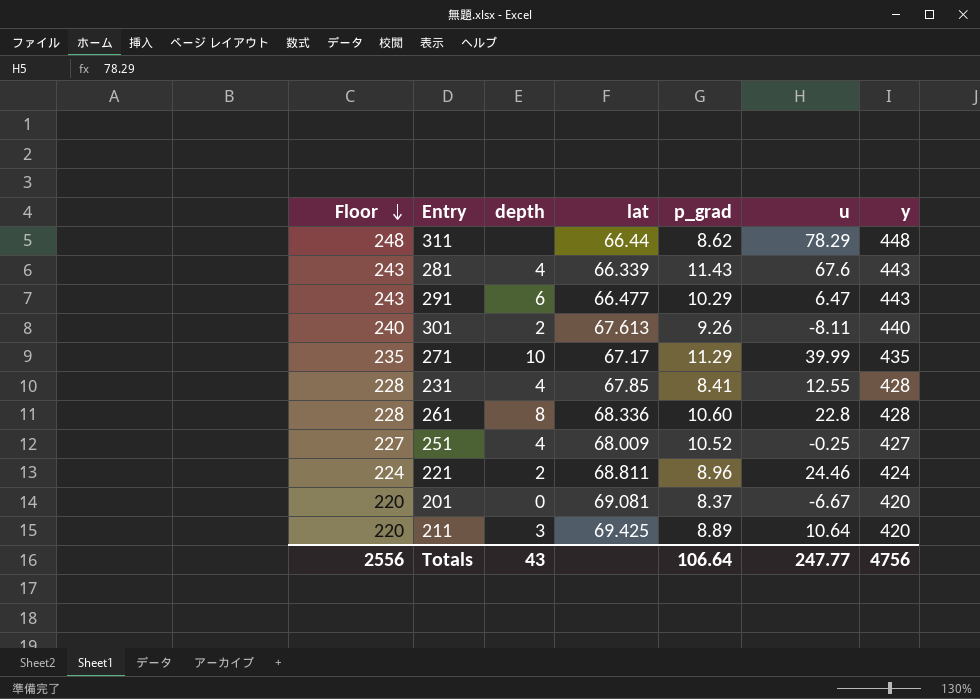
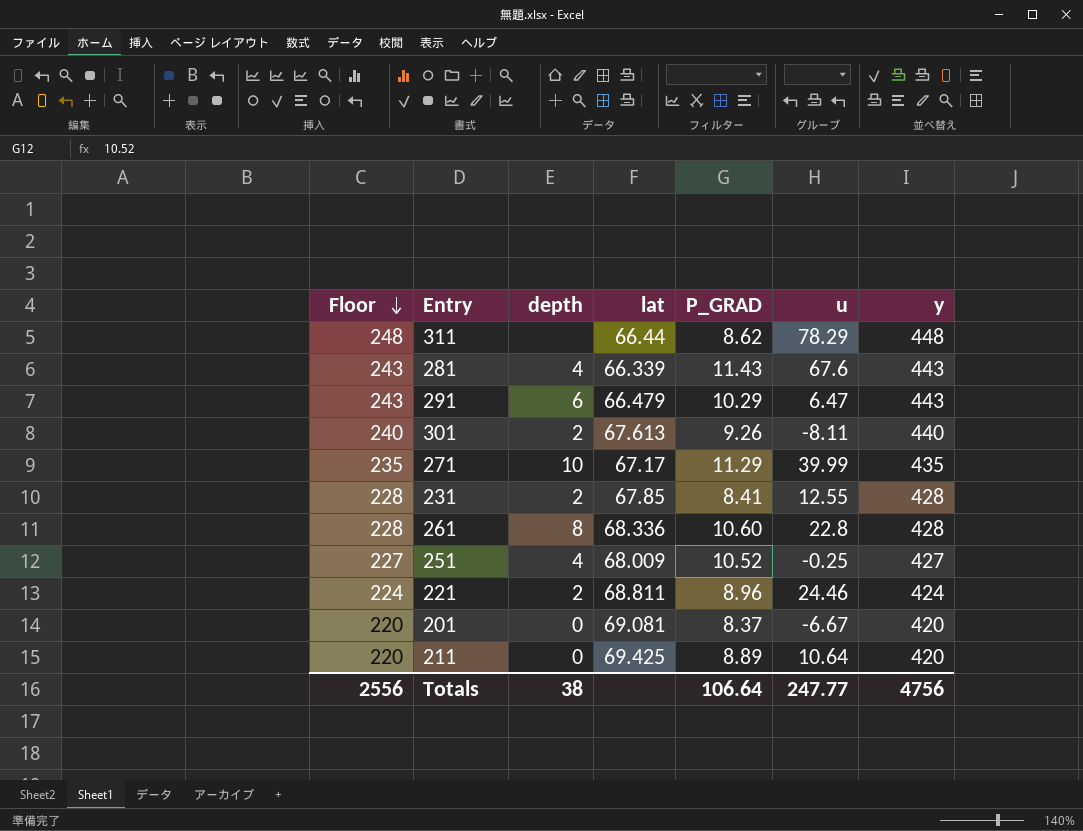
column name: p_grad -> P_GRAD
291 | lat: 66.477 -> 66.479
231 | depth: 4 -> 2
211 | depth: 3 -> 0
Totals | depth: 43 -> 38

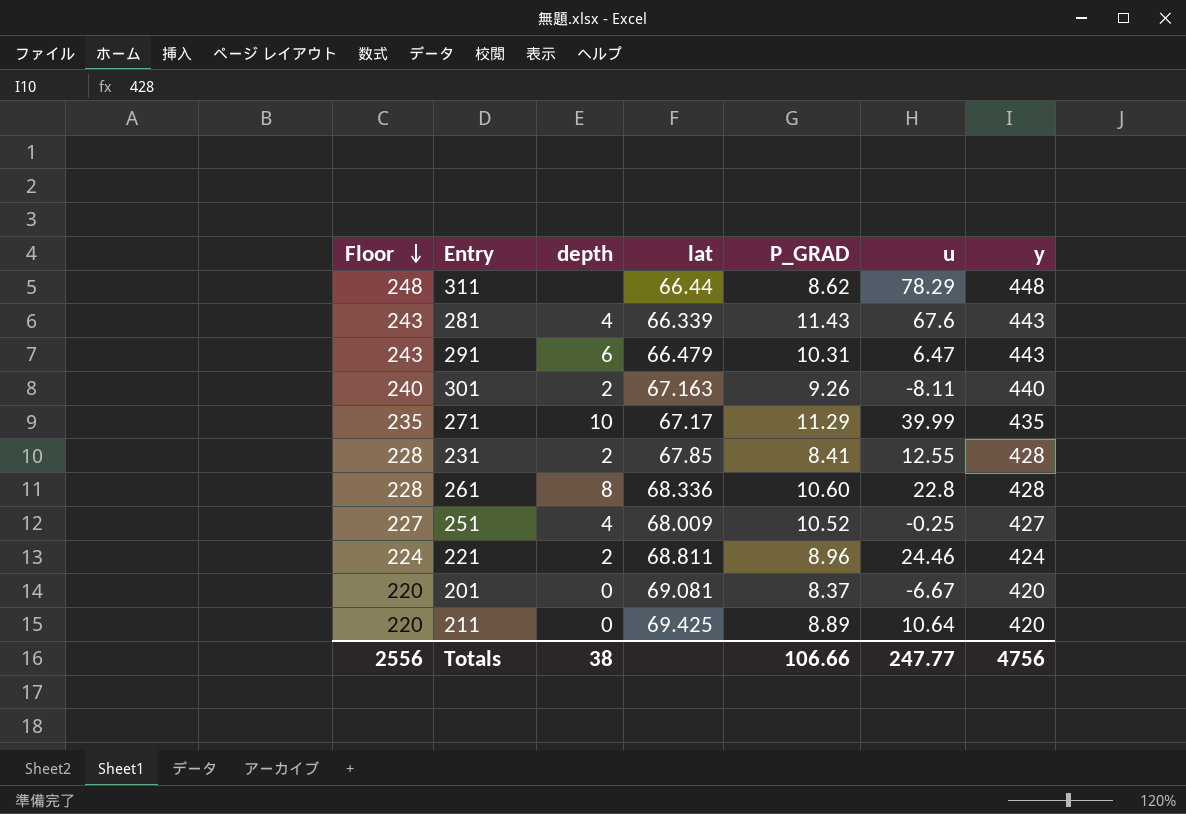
291 | P_GRAD: 10.29 -> 10.31
301 | lat: 67.613 -> 67.163
Totals | P_GRAD: 106.64 -> 106.66

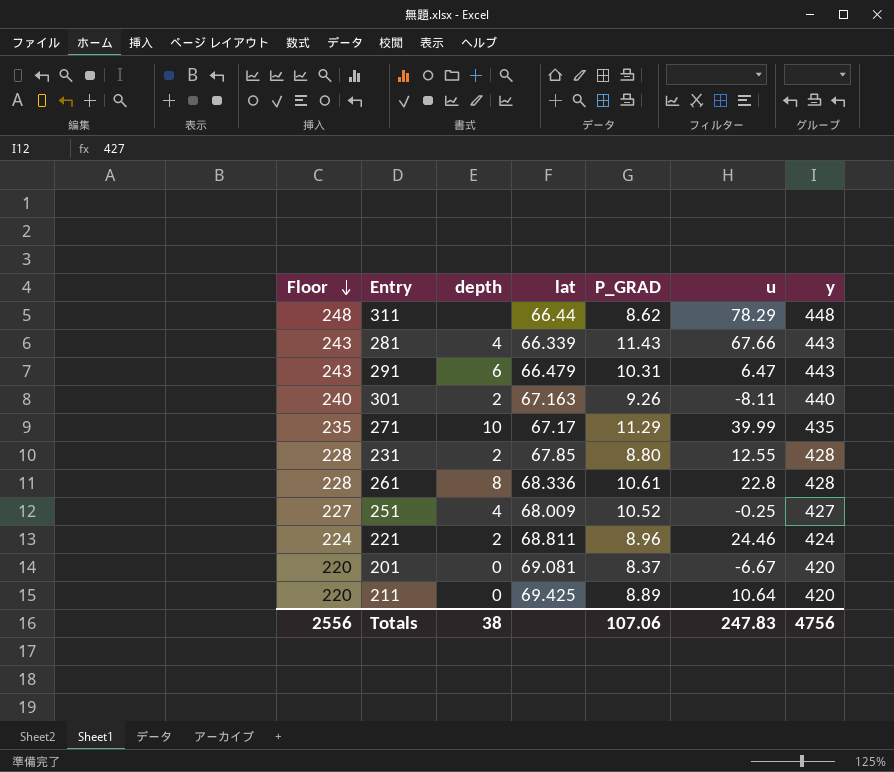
281 | u: 67.6 -> 67.66
231 | P_GRAD: 8.41 -> 8.80
261 | P_GRAD: 10.60 -> 10.61
Totals | P_GRAD: 106.66 -> 107.06
Totals | u: 247.77 -> 247.83

